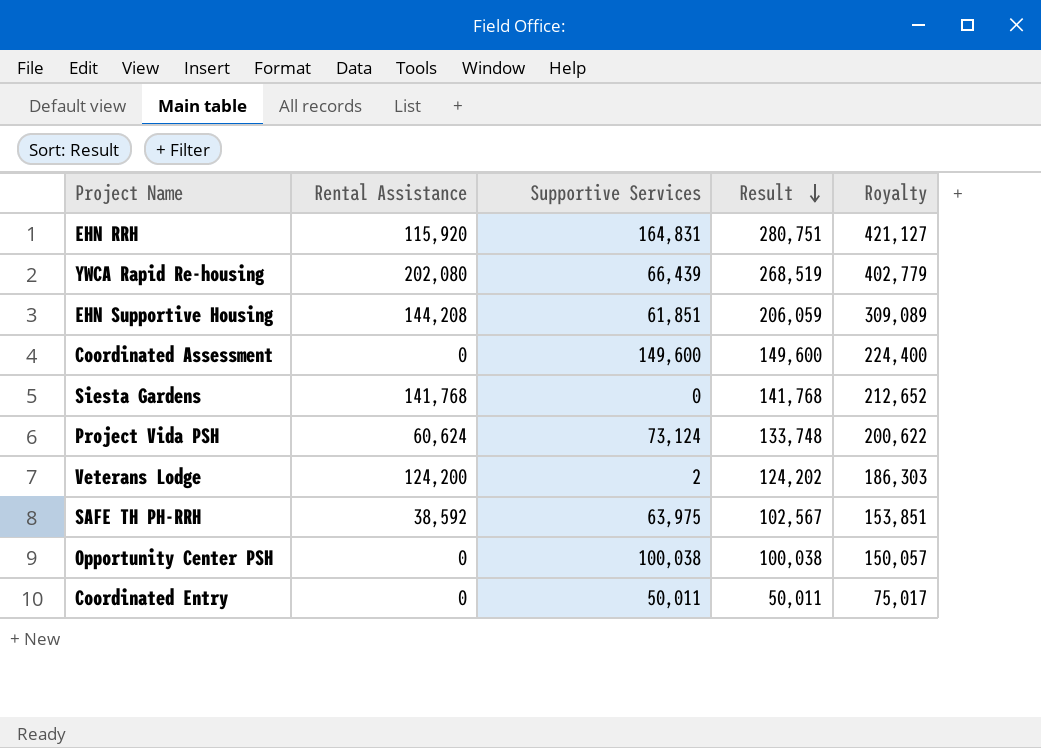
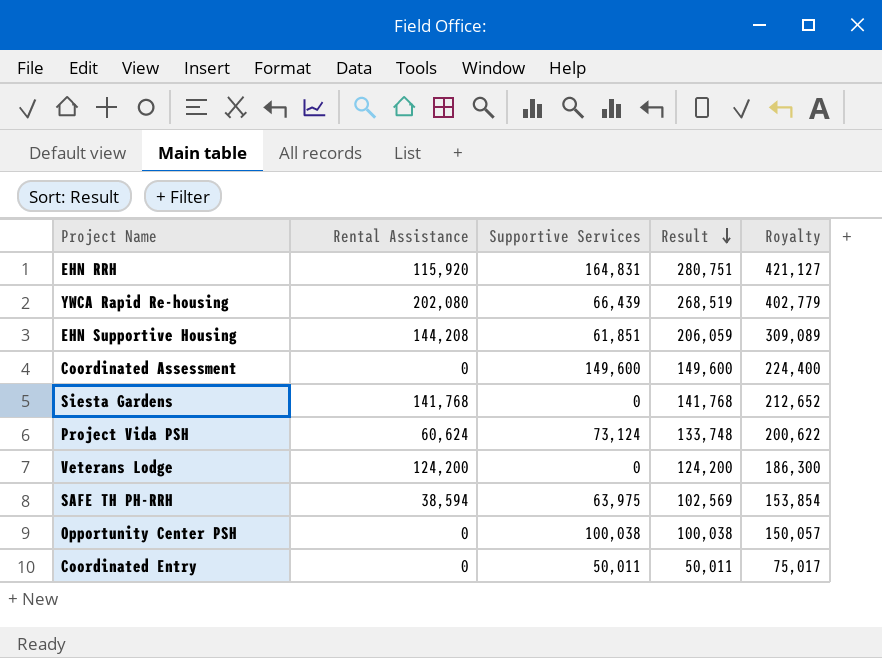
Veterans Lodge | Supportive Services: 2 -> 0
Veterans Lodge | Result: 124,202 -> 124,200
Veterans Lodge | Royalty: 186,303 -> 186,300
SAFE TH PH-RRH | Rental Assistance: 38,592 -> 38,594
SAFE TH PH-RRH | Result: 102,567 -> 102,569
SAFE TH PH-RRH | Royalty: 153,851 -> 153,854

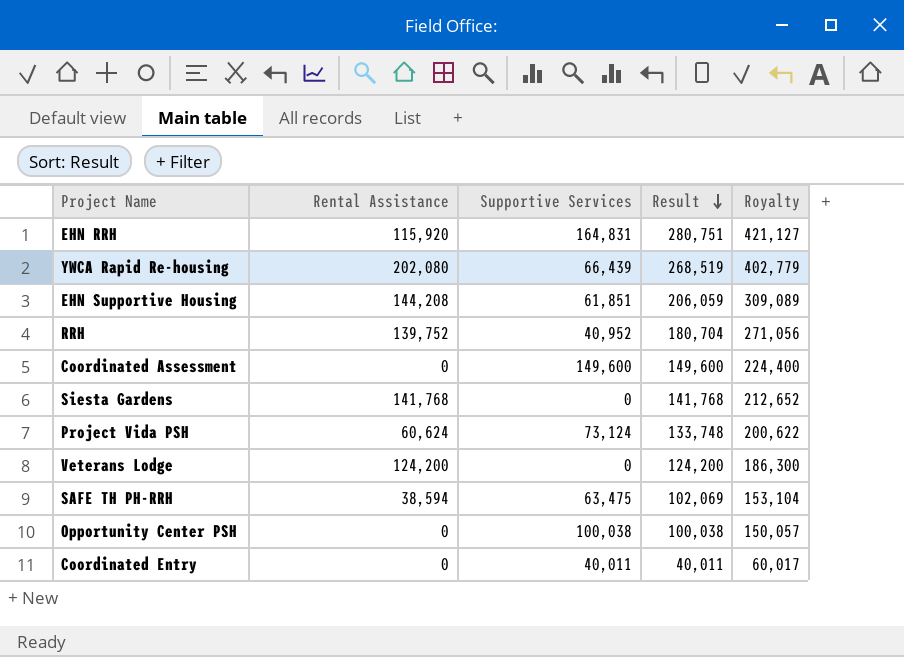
row RRH: none -> 139,752 | 40,952 | 180,704 | 271,056
SAFE TH PH-RRH | Supportive Services: 63,975 -> 63,475
SAFE TH PH-RRH | Result: 102,569 -> 102,069
SAFE TH PH-RRH | Royalty: 153,854 -> 153,104
Coordinated Entry | Supportive Services: 50,011 -> 40,011
Coordinated Entry | Result: 50,011 -> 40,011
Coordinated Entry | Royalty: 75,017 -> 60,017

